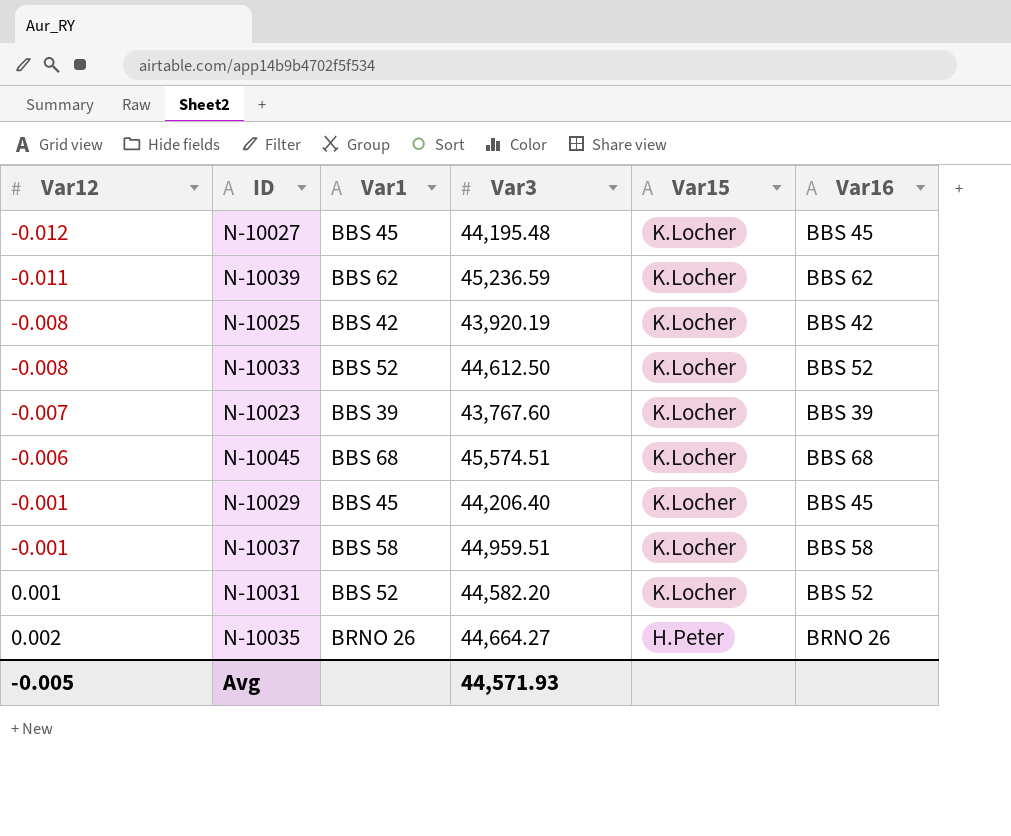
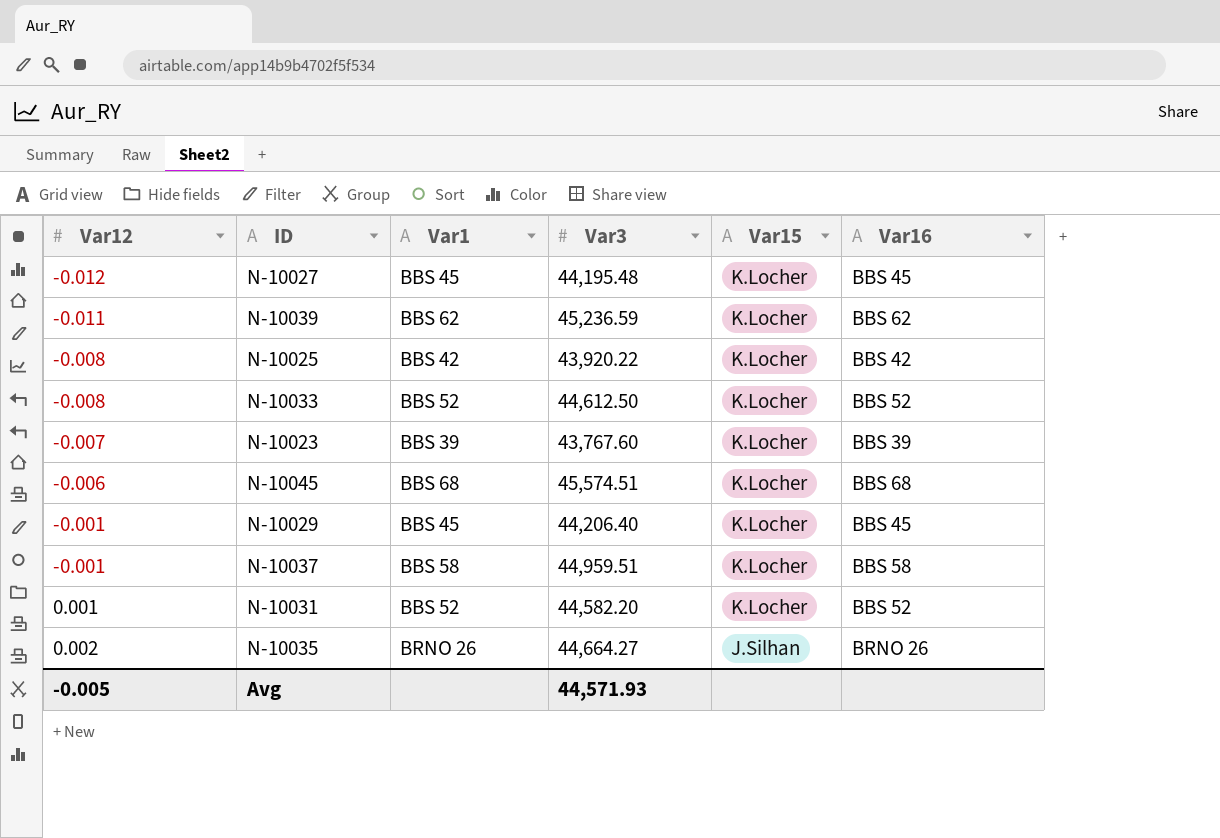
N-10025 | Var3: 43,920.19 -> 43,920.22
N-10035 | Var15: H.Peter -> J.Silhan

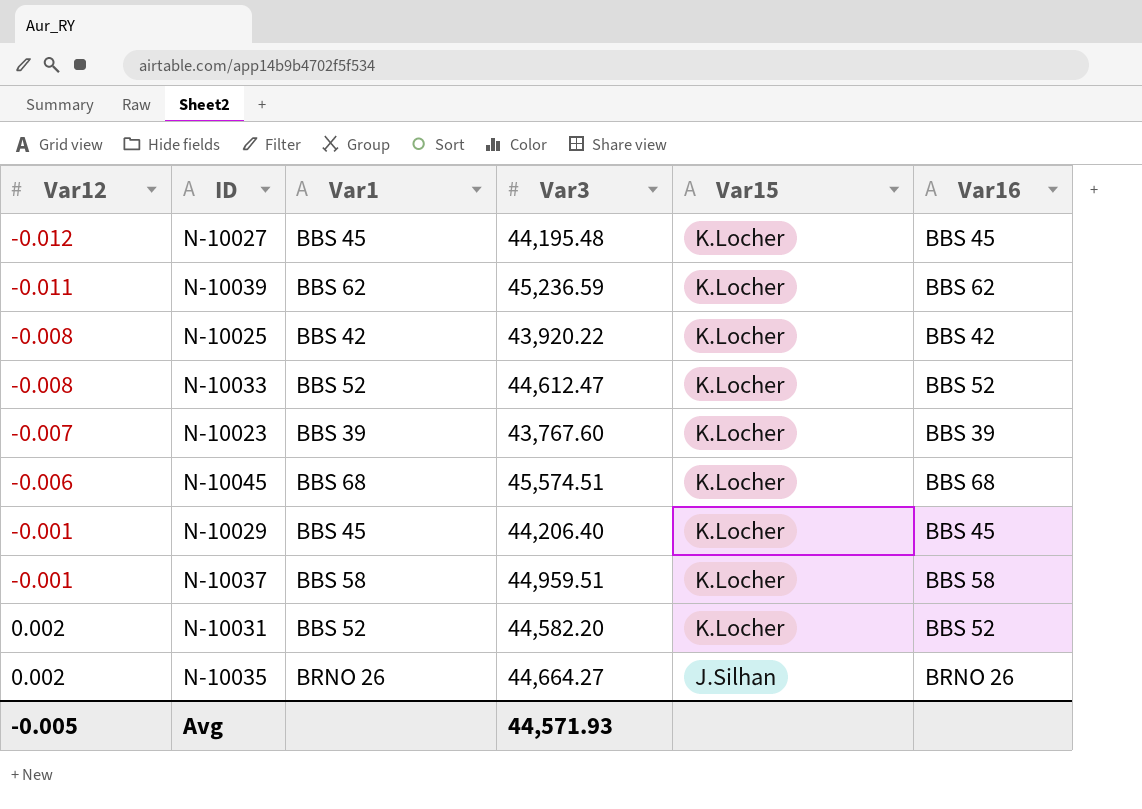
N-10033 | Var3: 44,612.50 -> 44,612.47
N-10031 | Var12: 0.001 -> 0.002

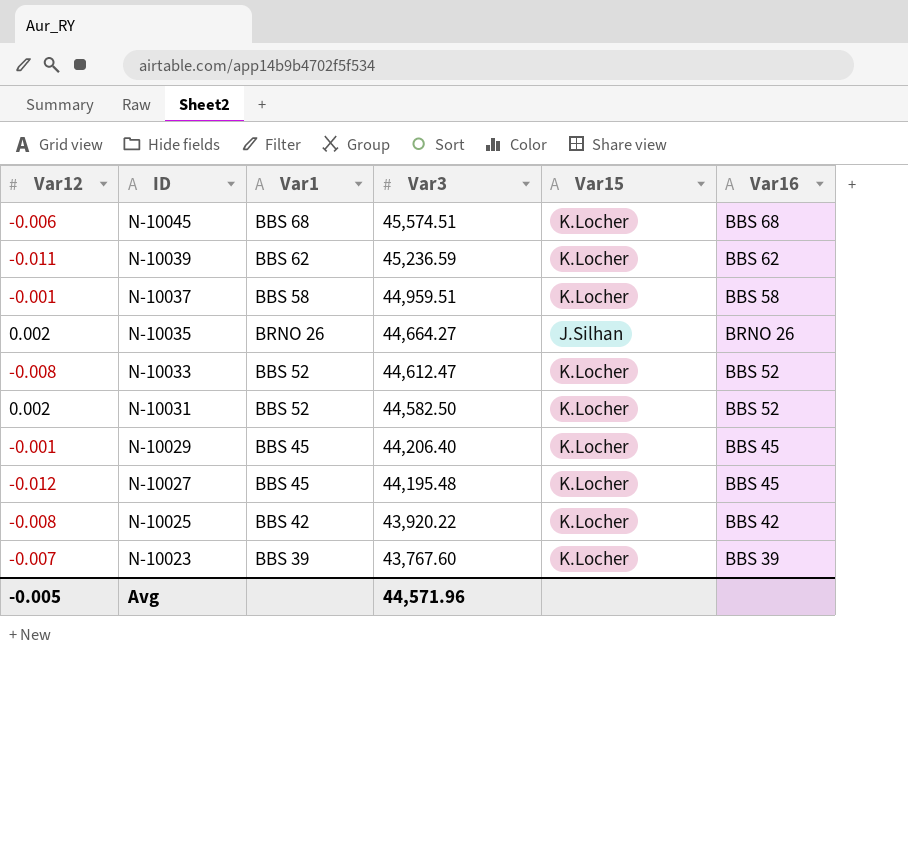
row order: Var12 ascending -> ID descending
N-10031 | Var3: 44,582.20 -> 44,582.50
Avg | Var3: 44,571.93 -> 44,571.96

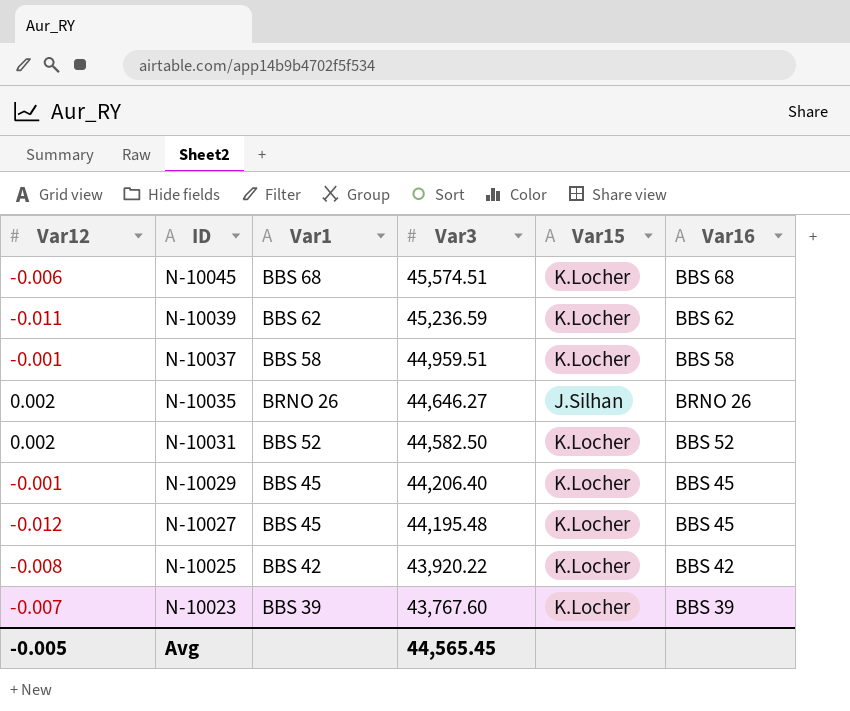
row N-10033: -0.008 | BBS 52 | 44,612.47 | K.Locher | BBS 52 -> none
N-10035 | Var3: 44,664.27 -> 44,646.27
Avg | Var3: 44,571.96 -> 44,565.45

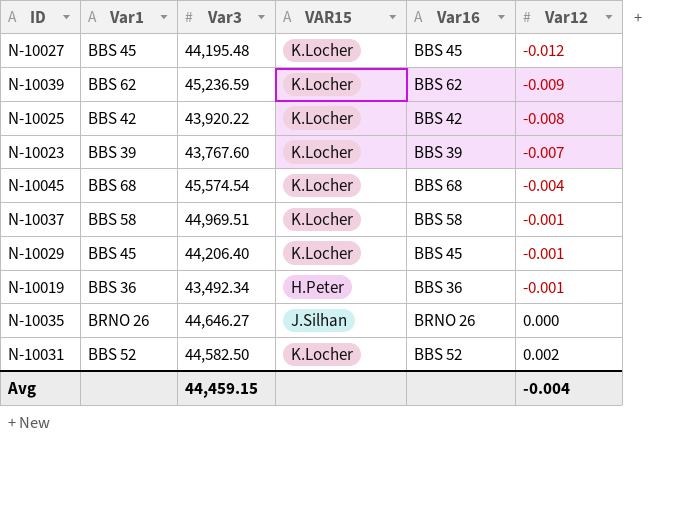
row order: ID descending -> Var12 ascending
column name: Var15 -> VAR15
column Var12 | position: 1 -> 6
N-10039 | Var12: -0.011 -> -0.009
N-10045 | Var3: 45,574.51 -> 45,574.54
N-10045 | Var12: -0.006 -> -0.004
N-10037 | Var3: 44,959.51 -> 44,969.51
row N-10019: none -> BBS 36 | 43,492.34 | H.Peter | BBS 36 | -0.001
N-10035 | Var12: 0.002 -> 0.000
Avg | Var3: 44,565.45 -> 44,459.15
Avg | Var12: -0.005 -> -0.004

